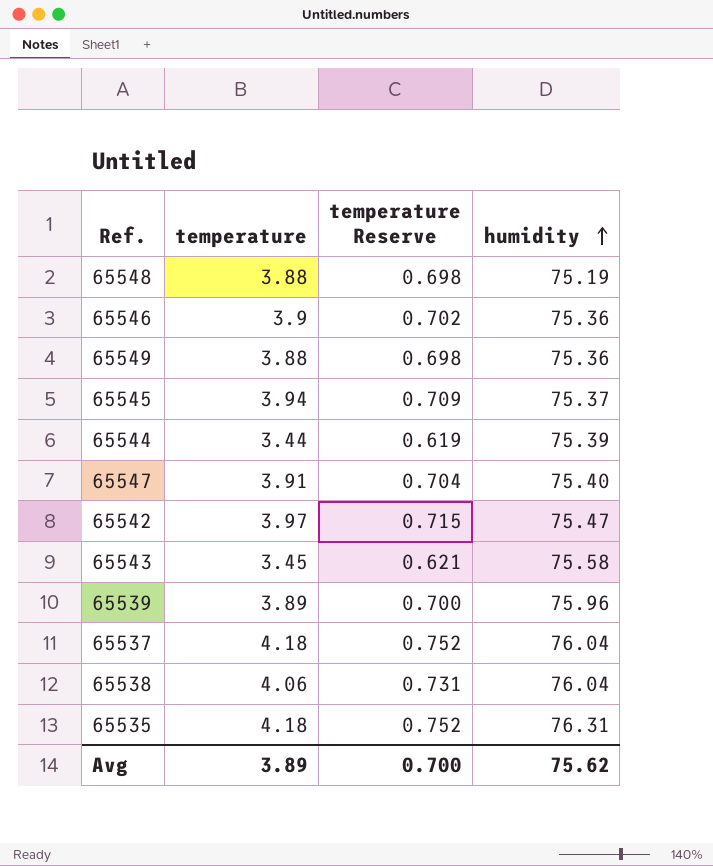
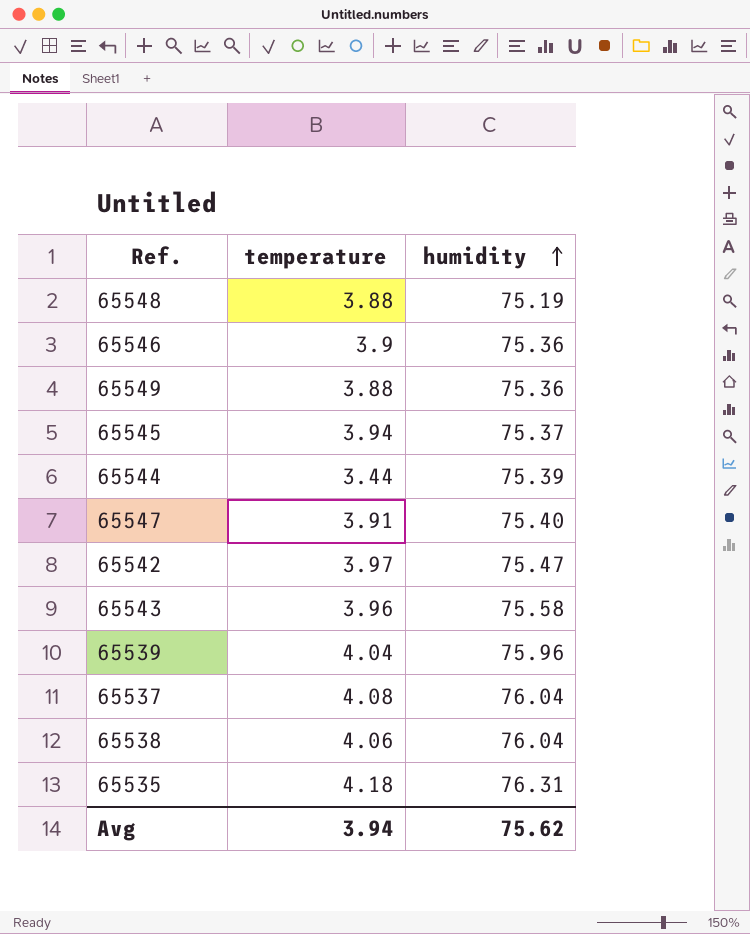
column temperature Reserve | formula: [temperature] * 0.18 -> none
65543 | temperature: 3.45 -> 3.96
65539 | temperature: 3.89 -> 4.04
65537 | temperature: 4.18 -> 4.08
Avg | temperature: 3.89 -> 3.94

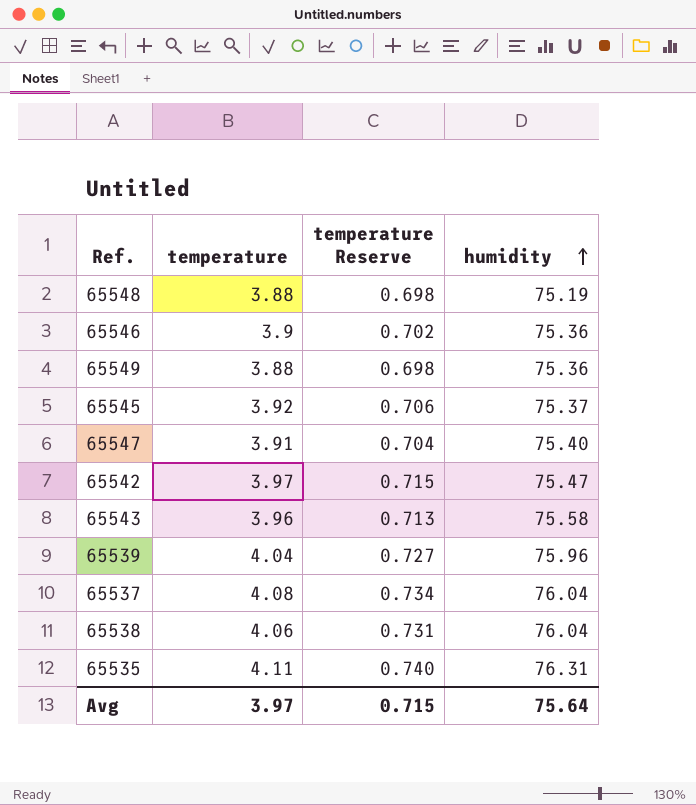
column temperature Reserve | formula: none -> [temperature] * 0.18
row 65544: 3.44 | 75.39 -> none
65545 | temperature: 3.94 -> 3.92
65535 | temperature: 4.18 -> 4.11
Avg | temperature: 3.94 -> 3.97
Avg | humidity: 75.62 -> 75.64

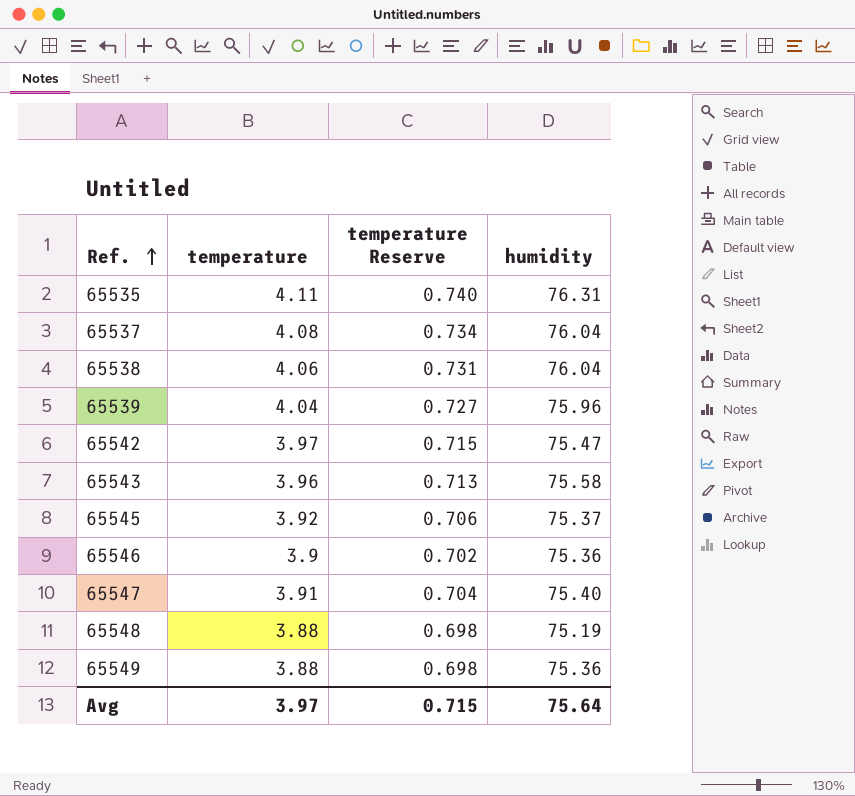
row order: humidity ascending -> Ref. ascending

